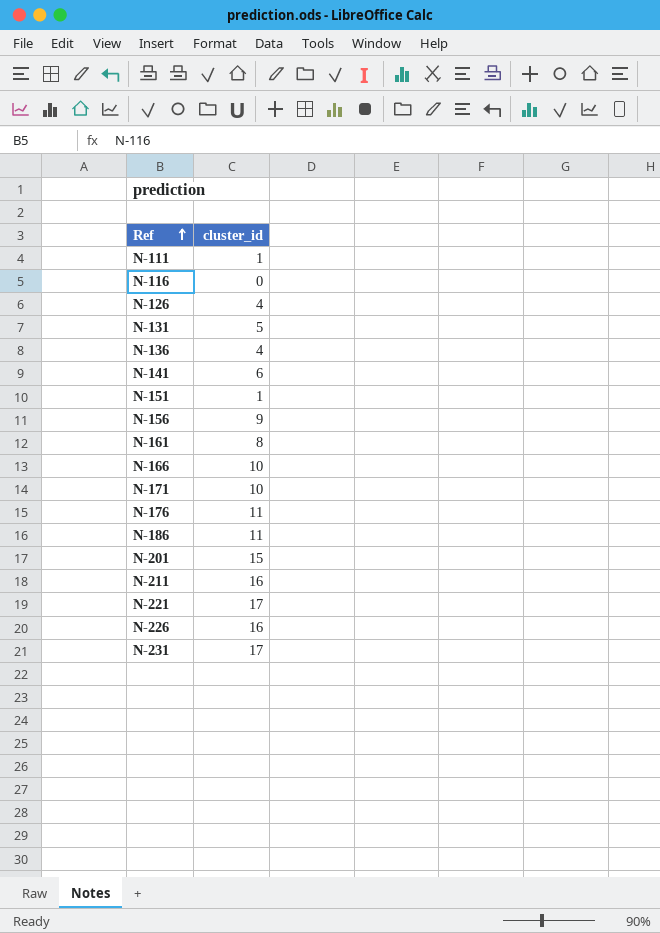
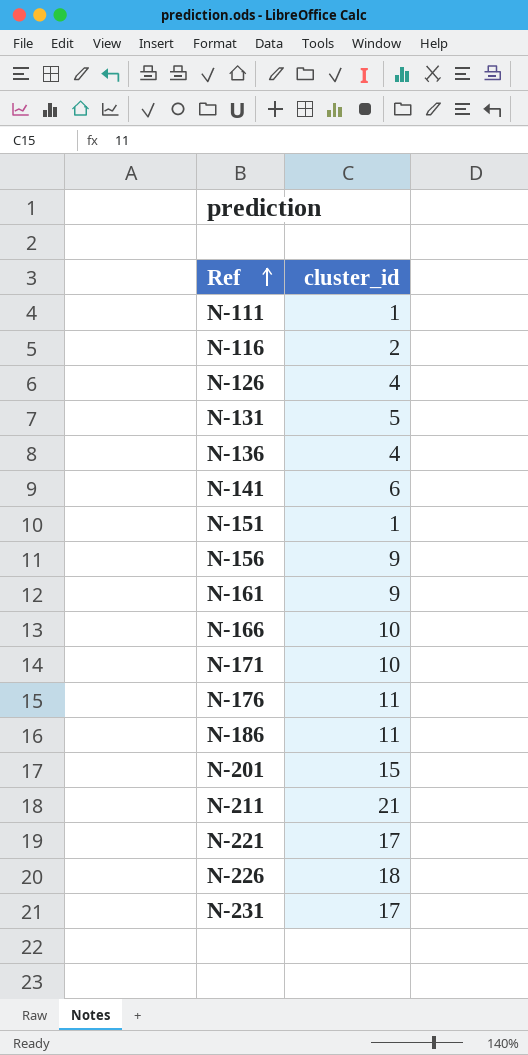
N-116 | cluster_id: 0 -> 2
N-161 | cluster_id: 8 -> 9
N-211 | cluster_id: 16 -> 21
N-226 | cluster_id: 16 -> 18

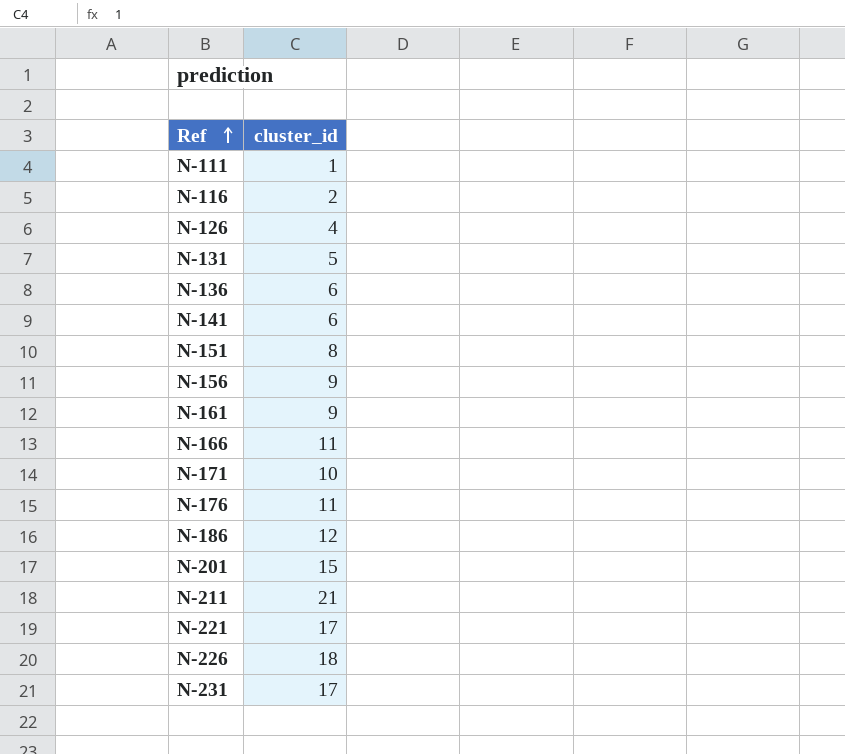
N-136 | cluster_id: 4 -> 6
N-151 | cluster_id: 1 -> 8
N-166 | cluster_id: 10 -> 11
N-186 | cluster_id: 11 -> 12

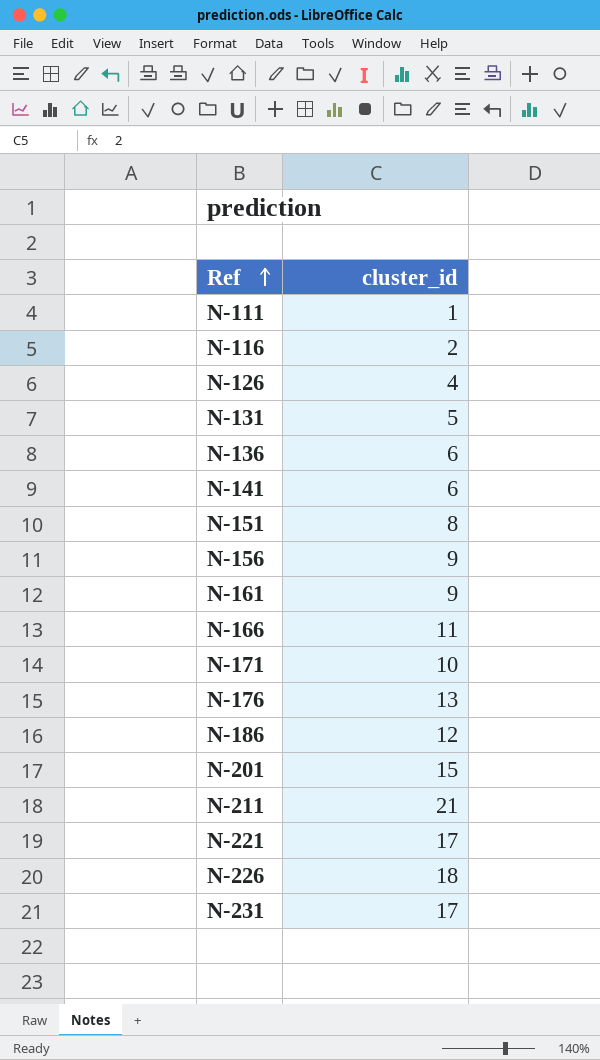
N-176 | cluster_id: 11 -> 13

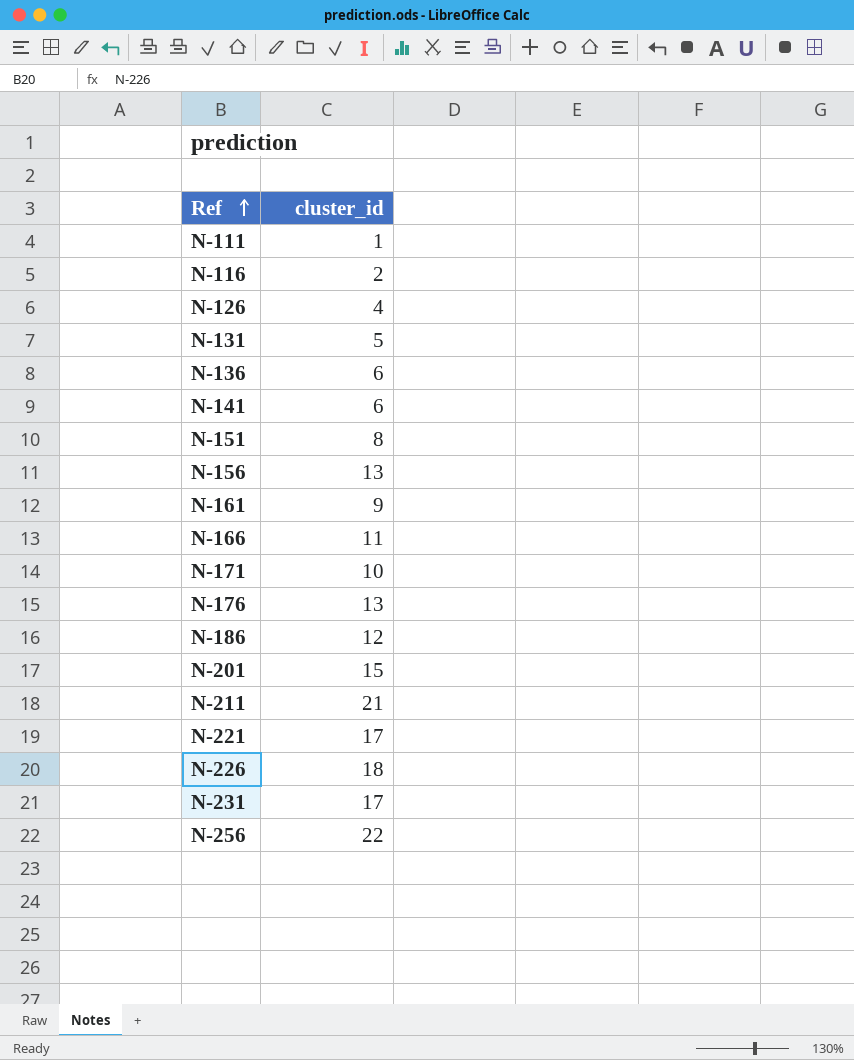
N-156 | cluster_id: 9 -> 13
row N-256: none -> 22

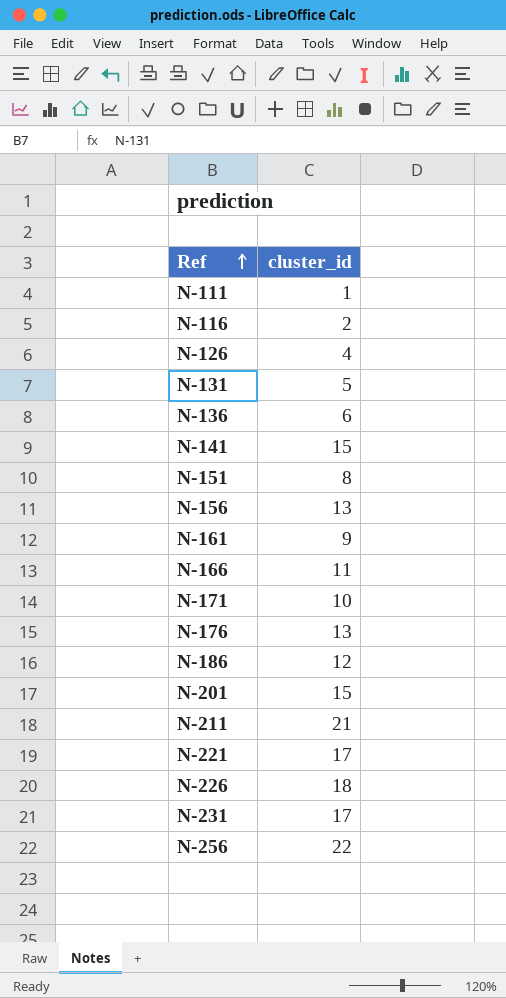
N-141 | cluster_id: 6 -> 15

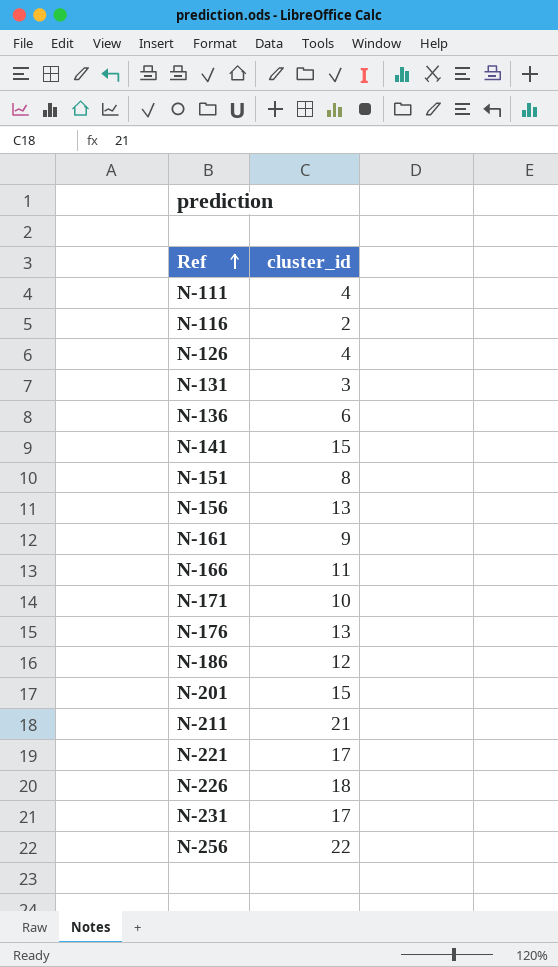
N-111 | cluster_id: 1 -> 4
N-131 | cluster_id: 5 -> 3

